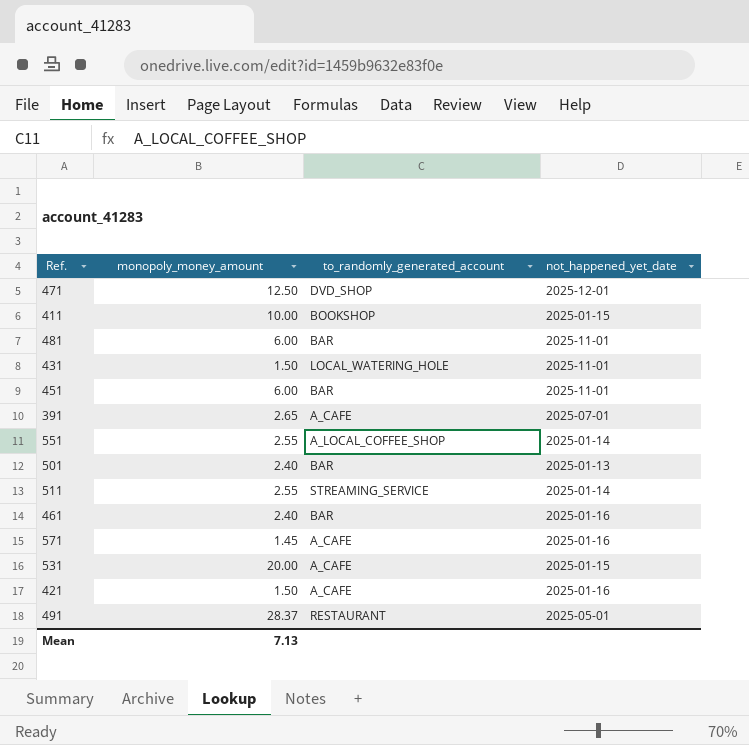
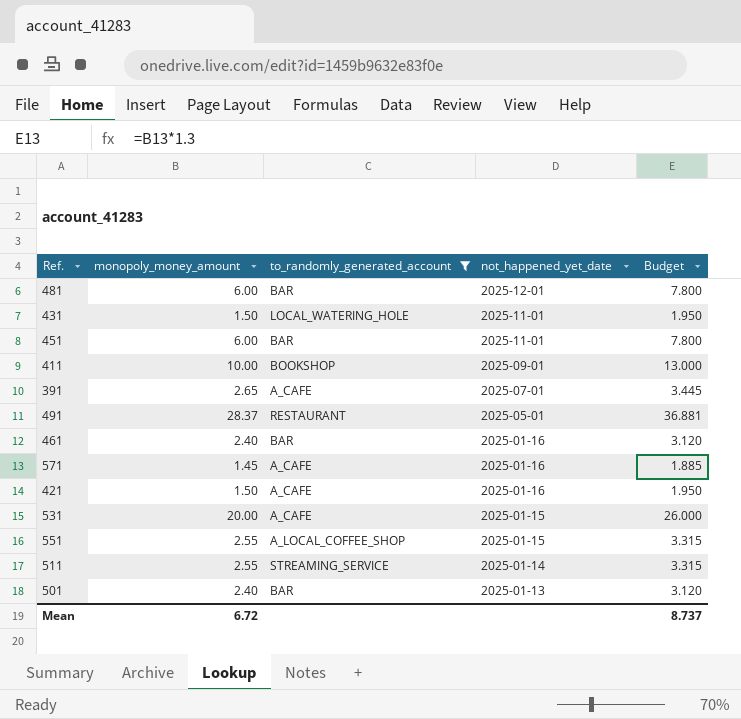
filter: none -> to_randomly_generated_account != DVD_SHOP
row order: none -> not_happened_yet_date descending
column Budget | formula: none -> [monopoly_money_amount] * 1.3
481 | not_happened_yet_date: 2025-11-01 -> 2025-12-01
411 | not_happened_yet_date: 2025-01-15 -> 2025-09-01
551 | not_happened_yet_date: 2025-01-14 -> 2025-01-15
Mean | monopoly_money_amount: 7.13 -> 6.72

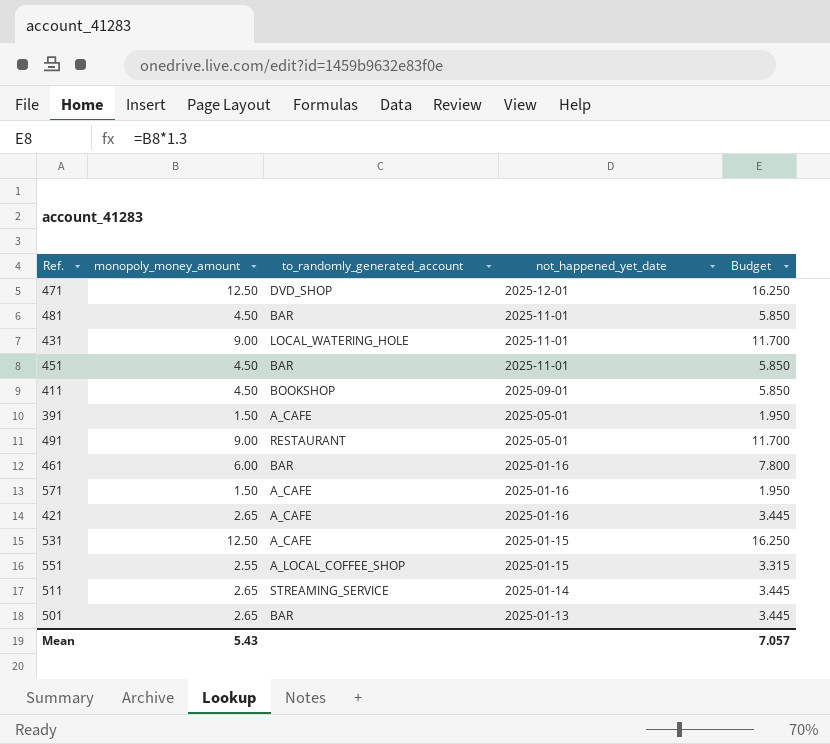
filter: to_randomly_generated_account != DVD_SHOP -> none
481 | monopoly_money_amount: 6.00 -> 4.50
481 | not_happened_yet_date: 2025-12-01 -> 2025-11-01
481 | Budget: 7.800 -> 5.850
431 | monopoly_money_amount: 1.50 -> 9.00
431 | Budget: 1.950 -> 11.700
451 | monopoly_money_amount: 6.00 -> 4.50
451 | Budget: 7.800 -> 5.850
411 | monopoly_money_amount: 10.00 -> 4.50
411 | Budget: 13.000 -> 5.850
391 | monopoly_money_amount: 2.65 -> 1.50
391 | not_happened_yet_date: 2025-07-01 -> 2025-05-01
391 | Budget: 3.445 -> 1.950
491 | monopoly_money_amount: 28.37 -> 9.00
491 | Budget: 36.881 -> 11.700
461 | monopoly_money_amount: 2.40 -> 6.00
461 | Budget: 3.120 -> 7.800
571 | monopoly_money_amount: 1.45 -> 1.50
571 | Budget: 1.885 -> 1.950
421 | monopoly_money_amount: 1.50 -> 2.65
421 | Budget: 1.950 -> 3.445
531 | monopoly_money_amount: 20.00 -> 12.50
531 | Budget: 26.000 -> 16.250
511 | monopoly_money_amount: 2.55 -> 2.65
511 | Budget: 3.315 -> 3.445
501 | monopoly_money_amount: 2.40 -> 2.65
501 | Budget: 3.120 -> 3.445
Mean | monopoly_money_amount: 6.72 -> 5.43
Mean | Budget: 8.737 -> 7.057

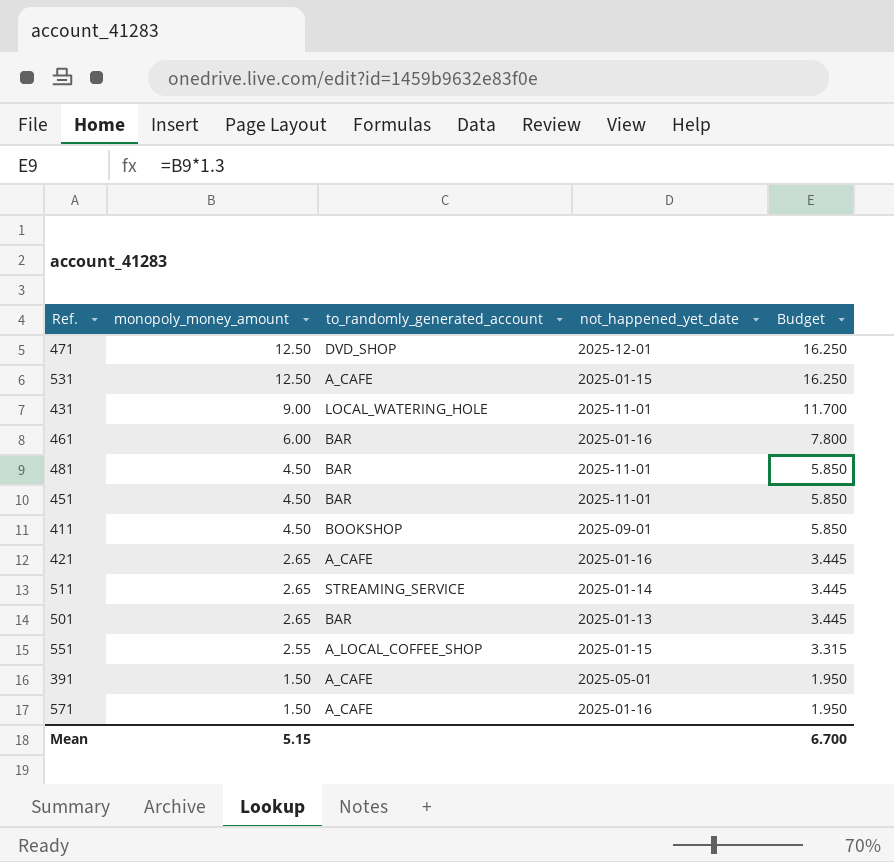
row order: not_happened_yet_date descending -> monopoly_money_amount descending
row 491: 9.00 | RESTAURANT | 2025-05-01 | 11.700 -> none
Mean | monopoly_money_amount: 5.43 -> 5.15
Mean | Budget: 7.057 -> 6.700

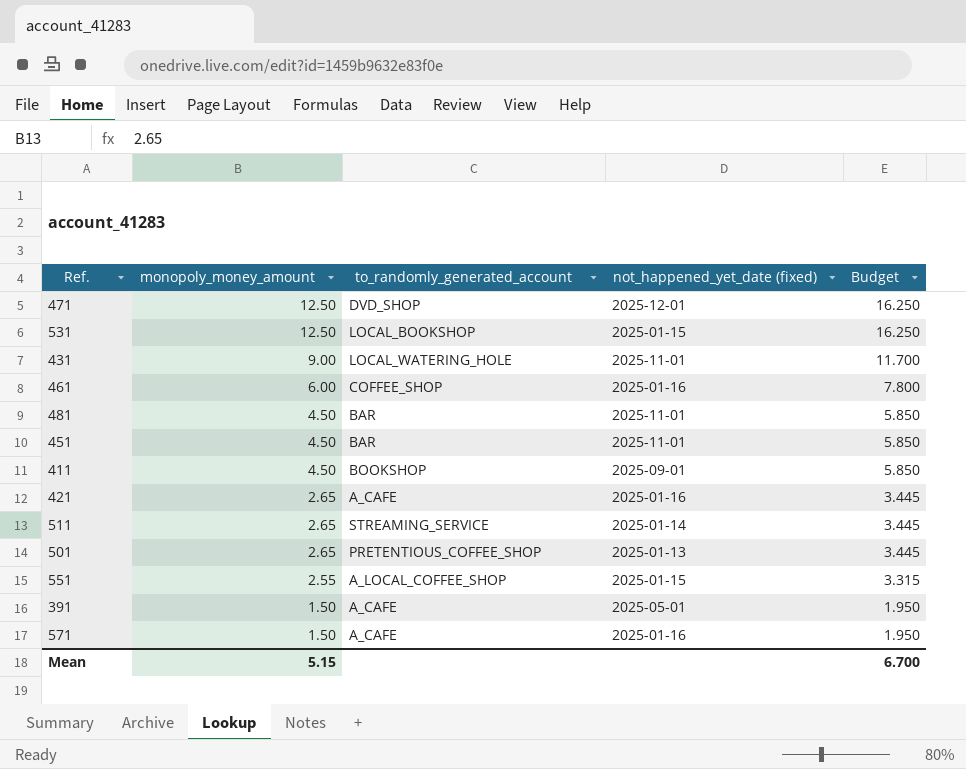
column name: not_happened_yet_date -> not_happened_yet_date (fixed)
531 | to_randomly_generated_account: A_CAFE -> LOCAL_BOOKSHOP
461 | to_randomly_generated_account: BAR -> COFFEE_SHOP
501 | to_randomly_generated_account: BAR -> PRETENTIOUS_COFFEE_SHOP

